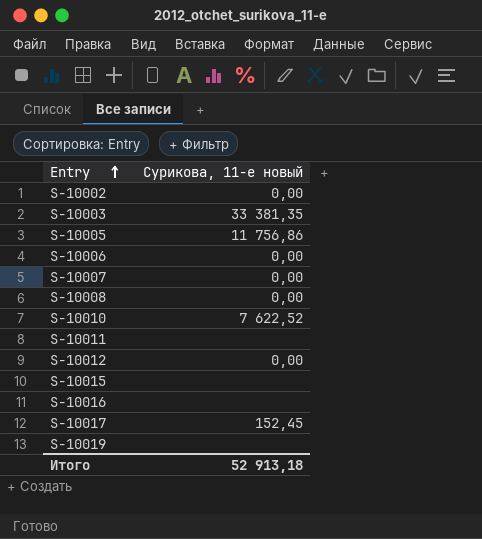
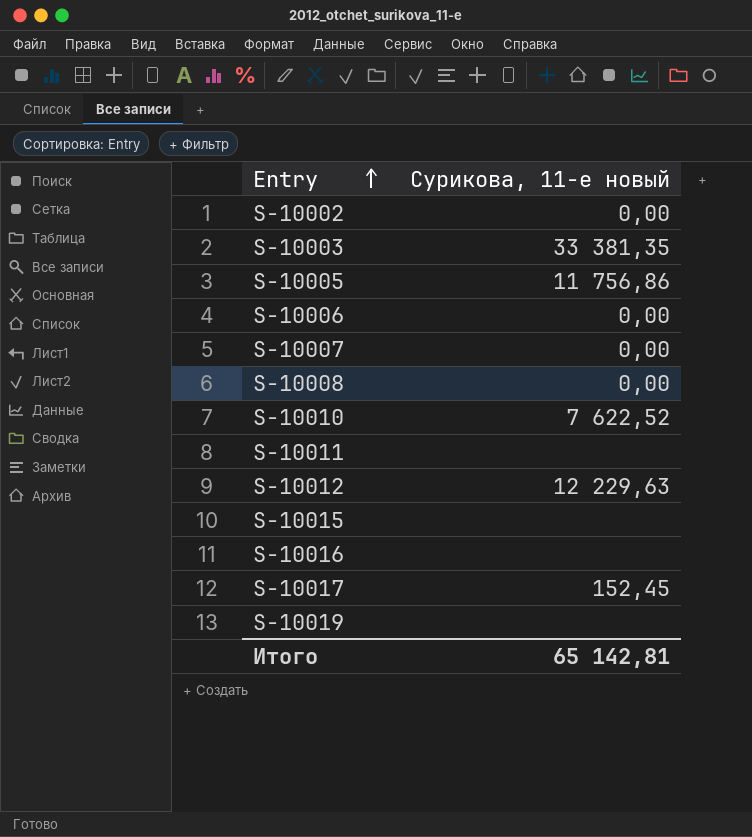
S-10012 | Сурикова, 11-е новый: 0,00 -> 12 229,63
Итого | Сурикова, 11-е новый: 52 913,18 -> 65 142,81

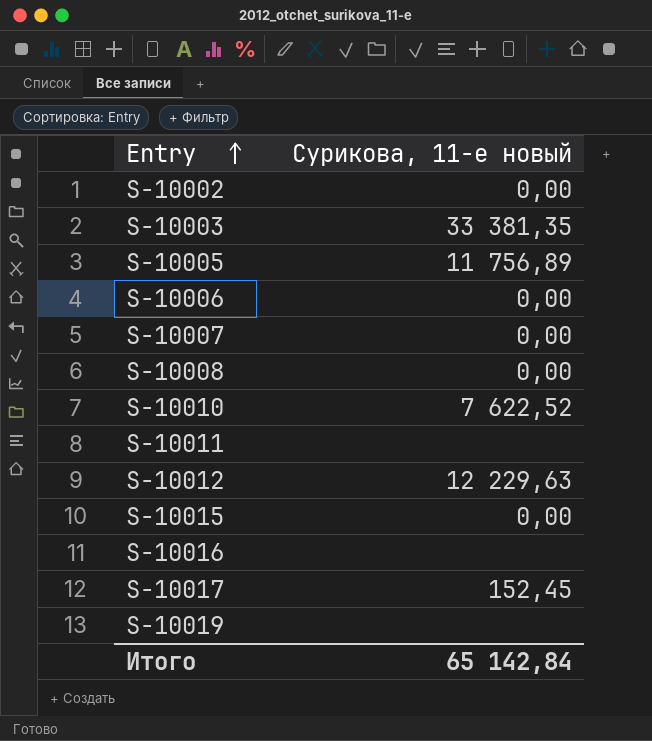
S-10005 | Сурикова, 11-е новый: 11 756,86 -> 11 756,89
S-10015 | Сурикова, 11-е новый: none -> 0,00
Итого | Сурикова, 11-е новый: 65 142,81 -> 65 142,84

